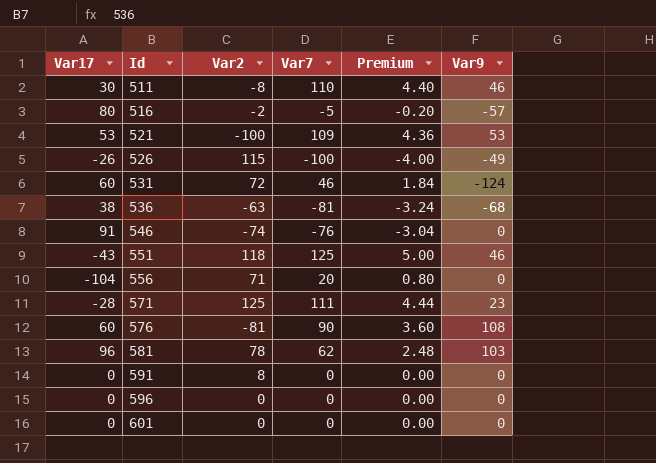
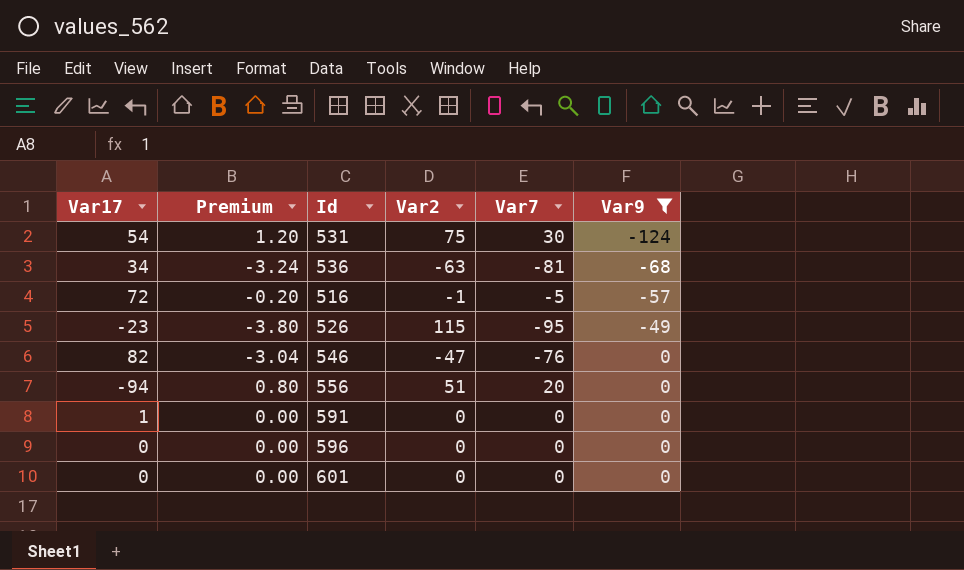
filter: none -> Var9 <= 0
row order: Id ascending -> Var9 ascending
column Premium | position: 5 -> 2
531 | Var17: 60 -> 54
531 | Premium: 1.84 -> 1.20
531 | Var2: 72 -> 75
531 | Var7: 46 -> 30
536 | Var17: 38 -> 34
516 | Var17: 80 -> 72
516 | Var2: -2 -> -1
526 | Var17: -26 -> -23
526 | Premium: -4.00 -> -3.80
526 | Var7: -100 -> -95
546 | Var17: 91 -> 82
546 | Var2: -74 -> -47
556 | Var17: -104 -> -94
556 | Var2: 71 -> 51
591 | Var17: 0 -> 1
591 | Var2: 8 -> 0

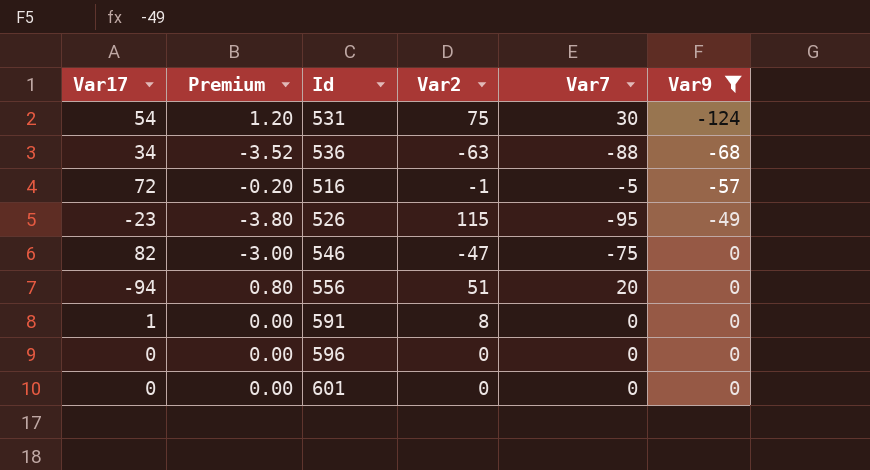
536 | Premium: -3.24 -> -3.52
536 | Var7: -81 -> -88
546 | Premium: -3.04 -> -3.00
546 | Var7: -76 -> -75
591 | Var2: 0 -> 8

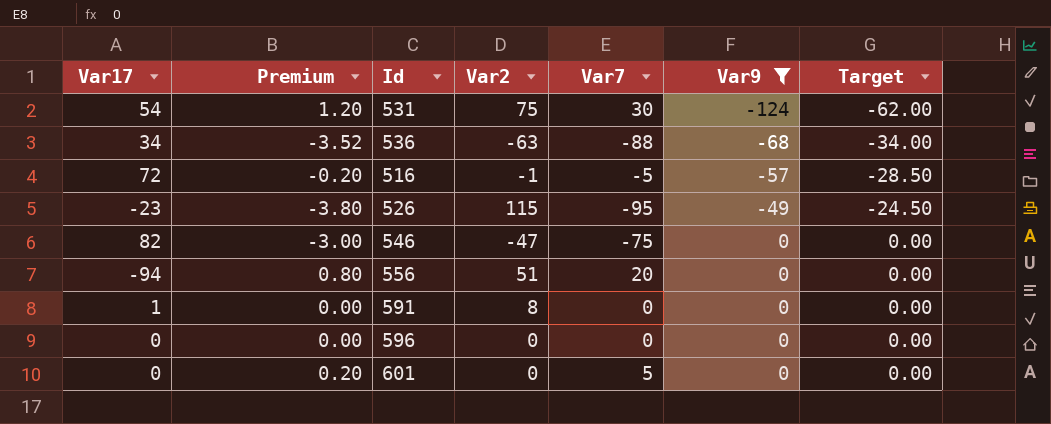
column Target | formula: none -> [Var9] * 0.5
601 | Premium: 0.00 -> 0.20
601 | Var7: 0 -> 5

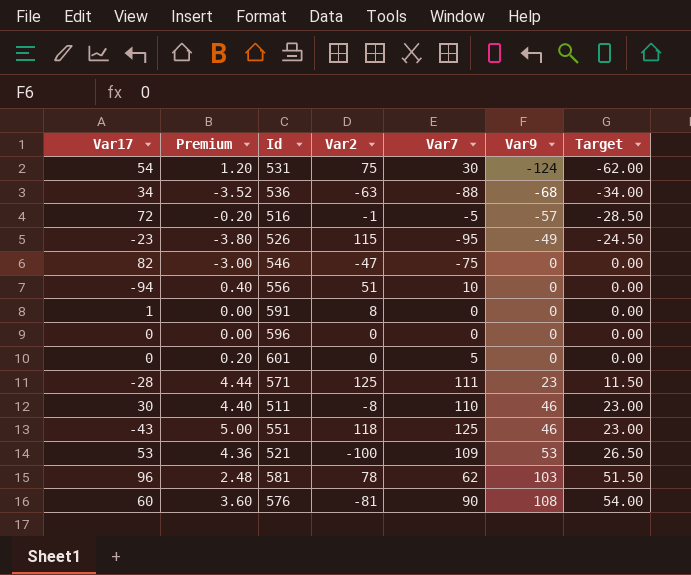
filter: Var9 <= 0 -> none
556 | Premium: 0.80 -> 0.40
556 | Var7: 20 -> 10

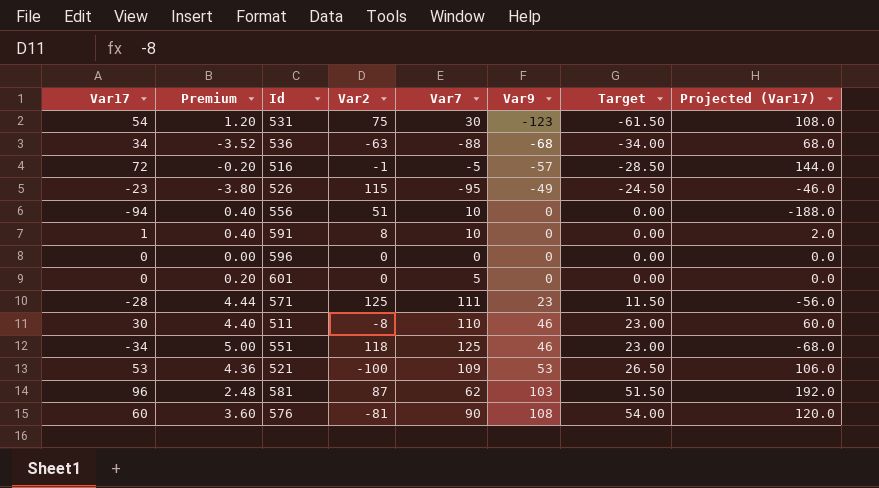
column Projected (Var17) | formula: none -> [Var17] * 2
row 546: 82 | -3.00 | -47 | -75 | 0 | 0.00 -> none
531 | Var9: -124 -> -123
531 | Target: -62.00 -> -61.50
591 | Premium: 0.00 -> 0.40
591 | Var7: 0 -> 10
551 | Var17: -43 -> -34
581 | Var2: 78 -> 87

